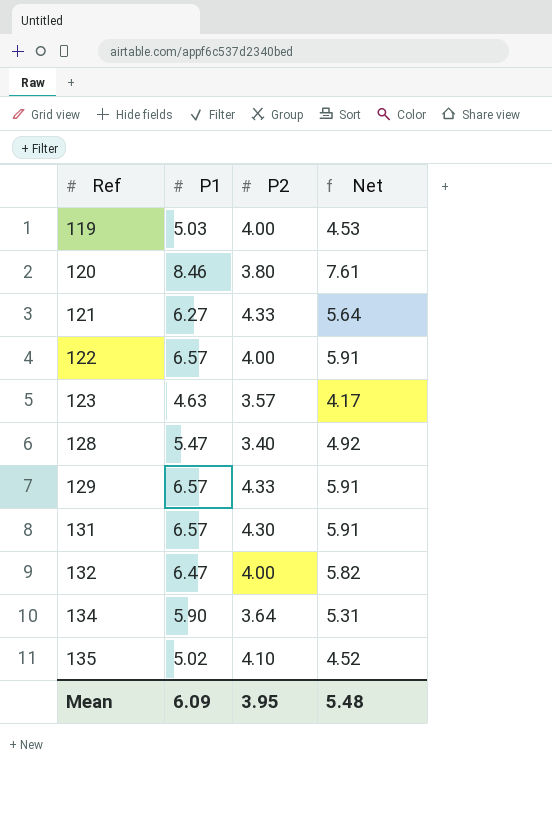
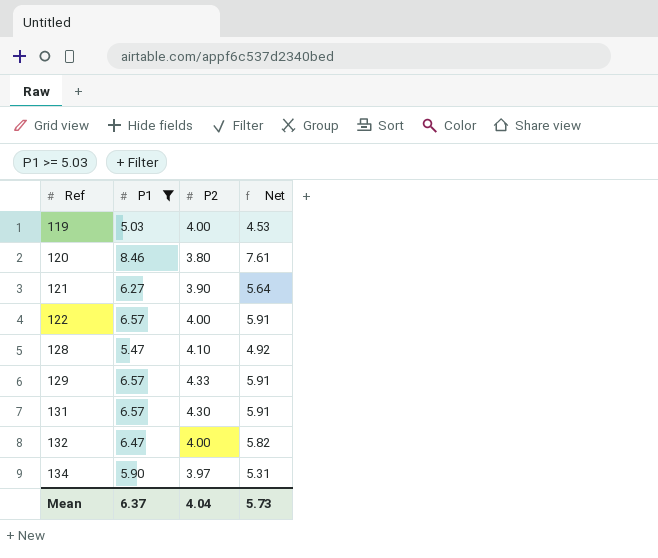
filter: none -> P1 >= 5.03
121 | P2: 4.33 -> 3.90
128 | P2: 3.40 -> 4.10
134 | P2: 3.64 -> 3.97
Mean | P1: 6.09 -> 6.37
Mean | P2: 3.95 -> 4.04
Mean | Net: 5.48 -> 5.73

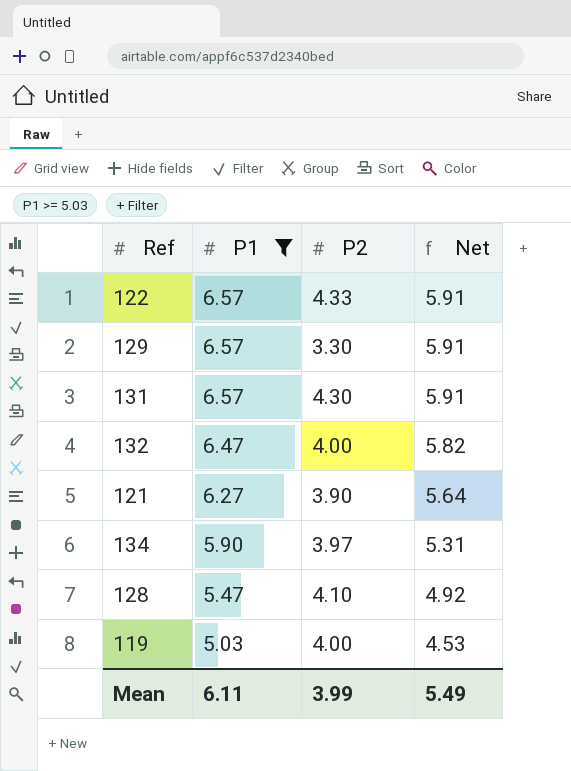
row order: Ref ascending -> P1 descending
row 120: 8.46 | 3.80 | 7.61 -> none
122 | P2: 4.00 -> 4.33
129 | P2: 4.33 -> 3.30
Mean | P1: 6.37 -> 6.11
Mean | P2: 4.04 -> 3.99
Mean | Net: 5.73 -> 5.49

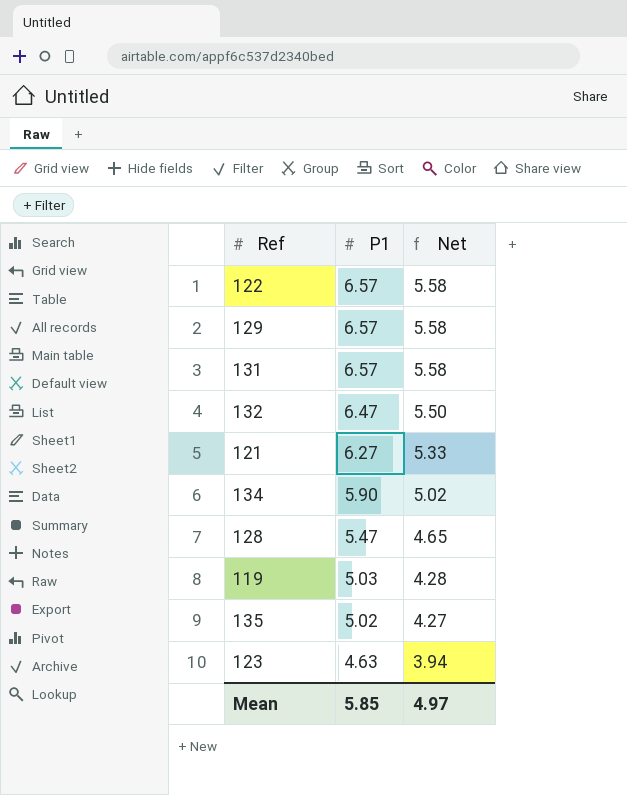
filter: P1 >= 5.03 -> none
column P2 | position: 3 -> none
column Net | formula: [P1] * 0.9 -> [P1] * 0.85
Mean | P1: 6.11 -> 5.85
Mean | Net: 5.49 -> 4.97

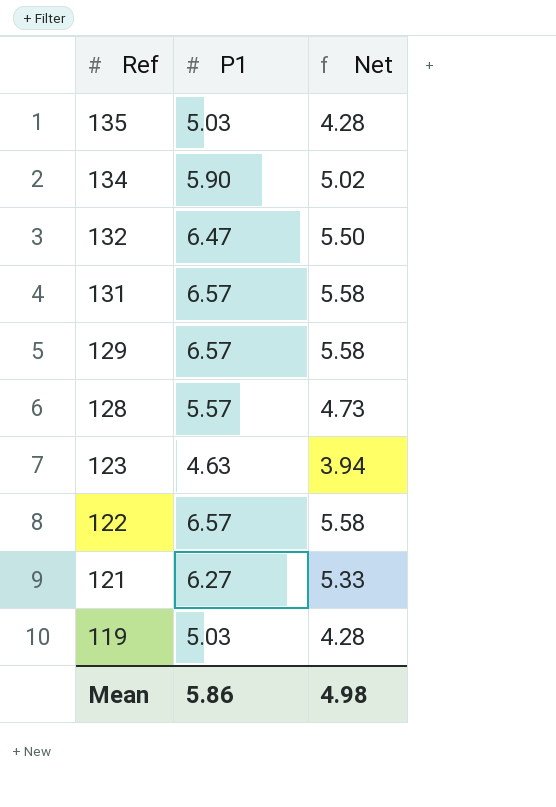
row order: P1 descending -> Ref descending
135 | P1: 5.02 -> 5.03
135 | Net: 4.27 -> 4.28
128 | P1: 5.47 -> 5.57
128 | Net: 4.65 -> 4.73
Mean | P1: 5.85 -> 5.86
Mean | Net: 4.97 -> 4.98

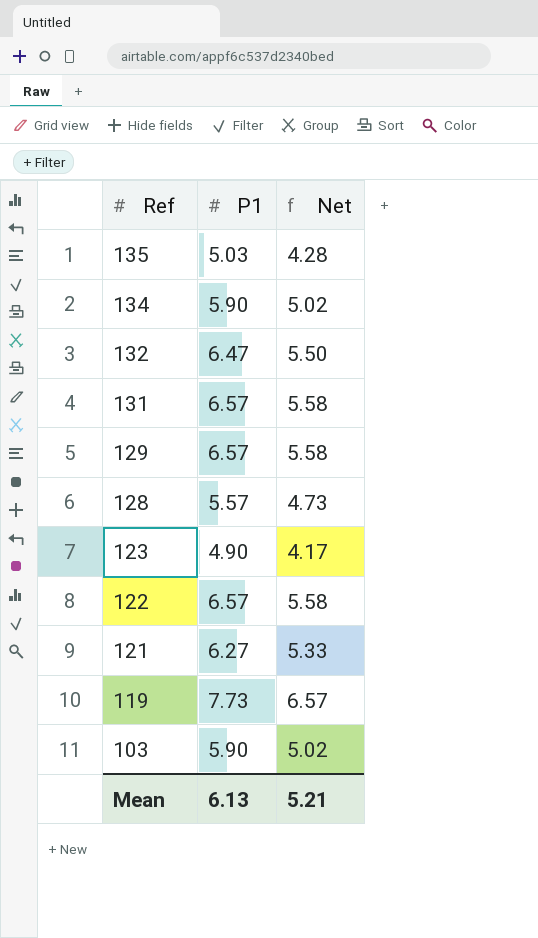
123 | P1: 4.63 -> 4.90
123 | Net: 3.94 -> 4.17
119 | P1: 5.03 -> 7.73
119 | Net: 4.28 -> 6.57
row 103: none -> 5.90 | 5.02
Mean | P1: 5.86 -> 6.13
Mean | Net: 4.98 -> 5.21

